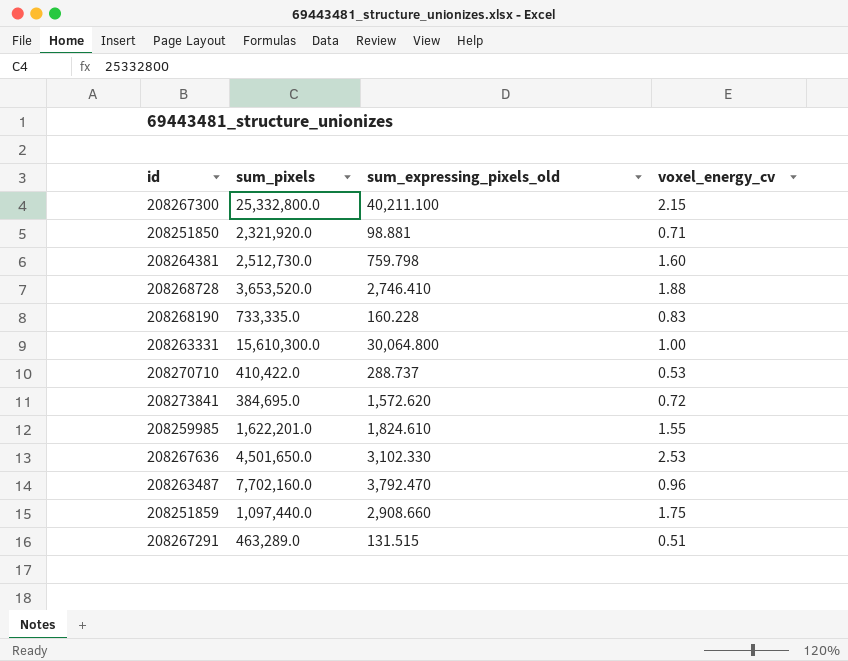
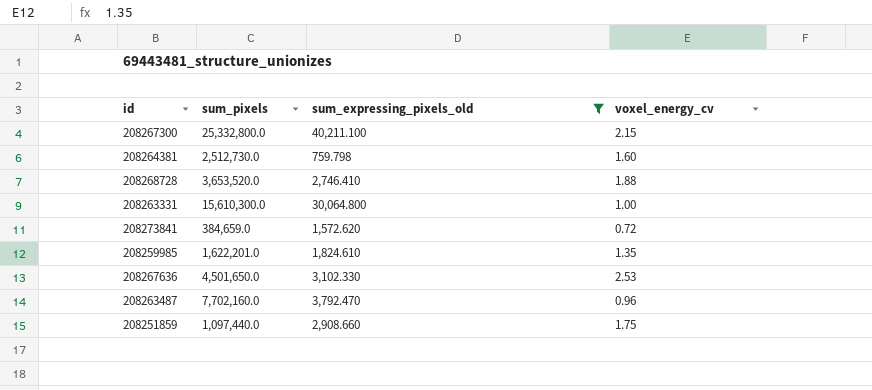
filter: none -> sum_expressing_pixels_old >= 759.798
208273841 | sum_pixels: 384,695.0 -> 384,659.0
208259985 | voxel_energy_cv: 1.55 -> 1.35

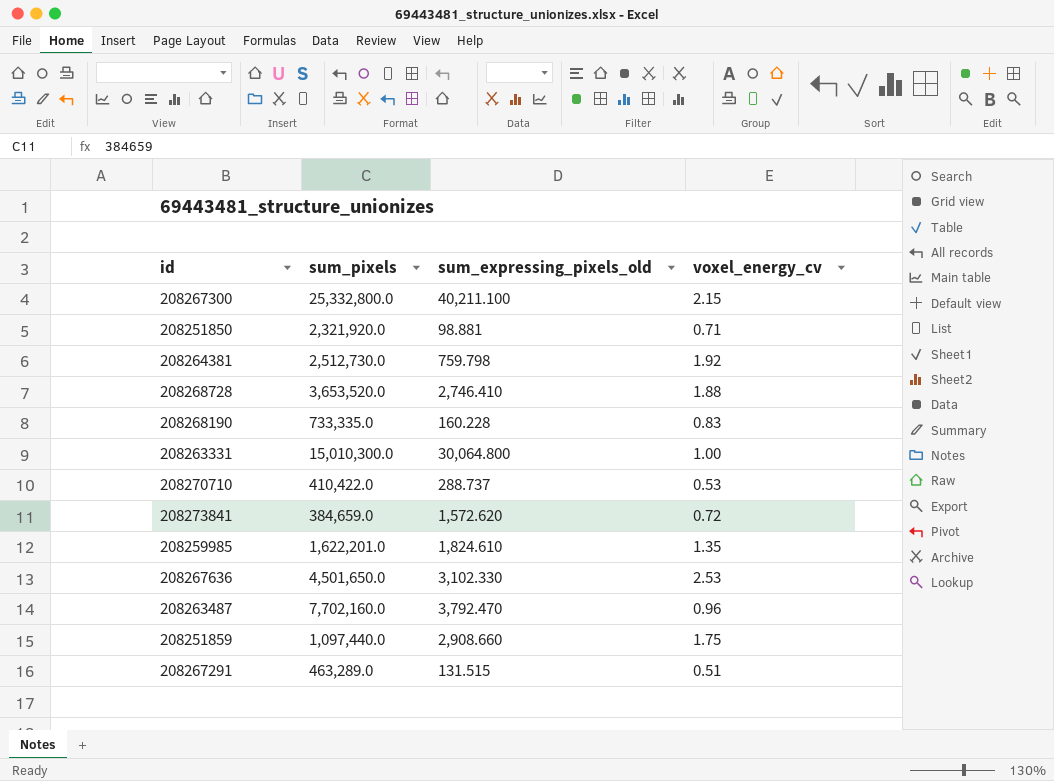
filter: sum_expressing_pixels_old >= 759.798 -> none
208264381 | voxel_energy_cv: 1.60 -> 1.92
208263331 | sum_pixels: 15,610,300.0 -> 15,010,300.0

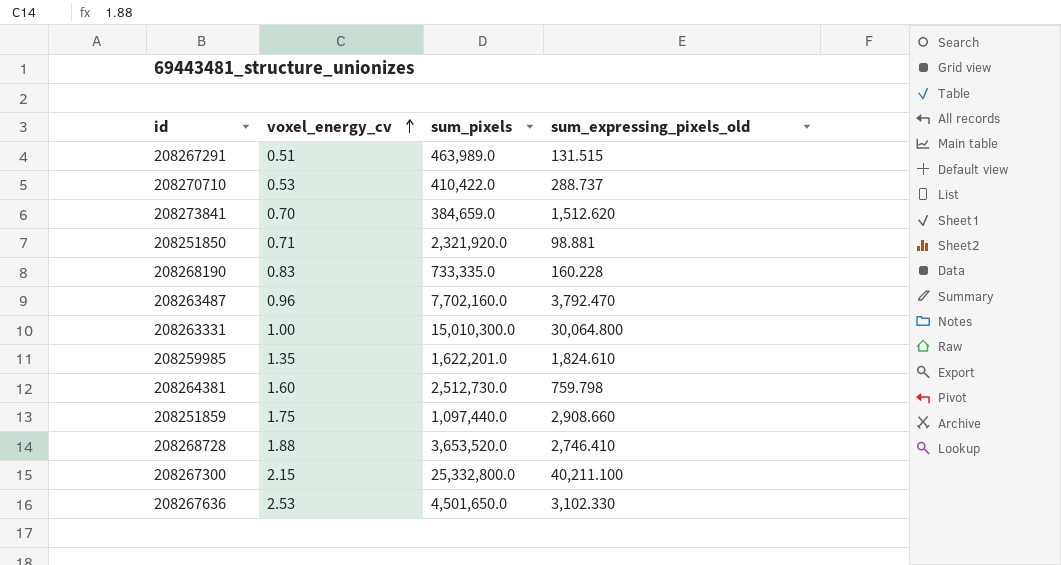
row order: none -> voxel_energy_cv ascending
column voxel_energy_cv | position: 4 -> 2
208267291 | sum_pixels: 463,289.0 -> 463,989.0
208273841 | voxel_energy_cv: 0.72 -> 0.70
208273841 | sum_expressing_pixels_old: 1,572.620 -> 1,512.620
208264381 | voxel_energy_cv: 1.92 -> 1.60

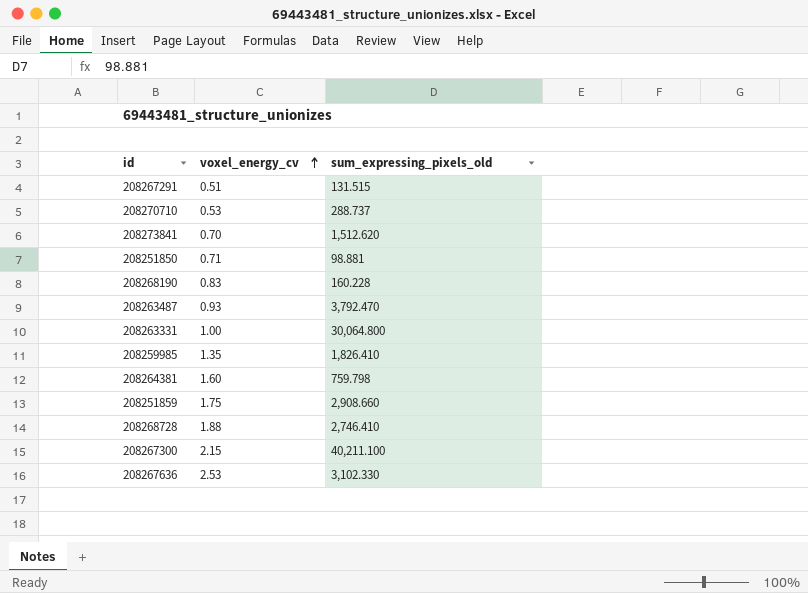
column sum_pixels | position: 3 -> none
208263487 | voxel_energy_cv: 0.96 -> 0.93
208259985 | sum_expressing_pixels_old: 1,824.610 -> 1,826.410

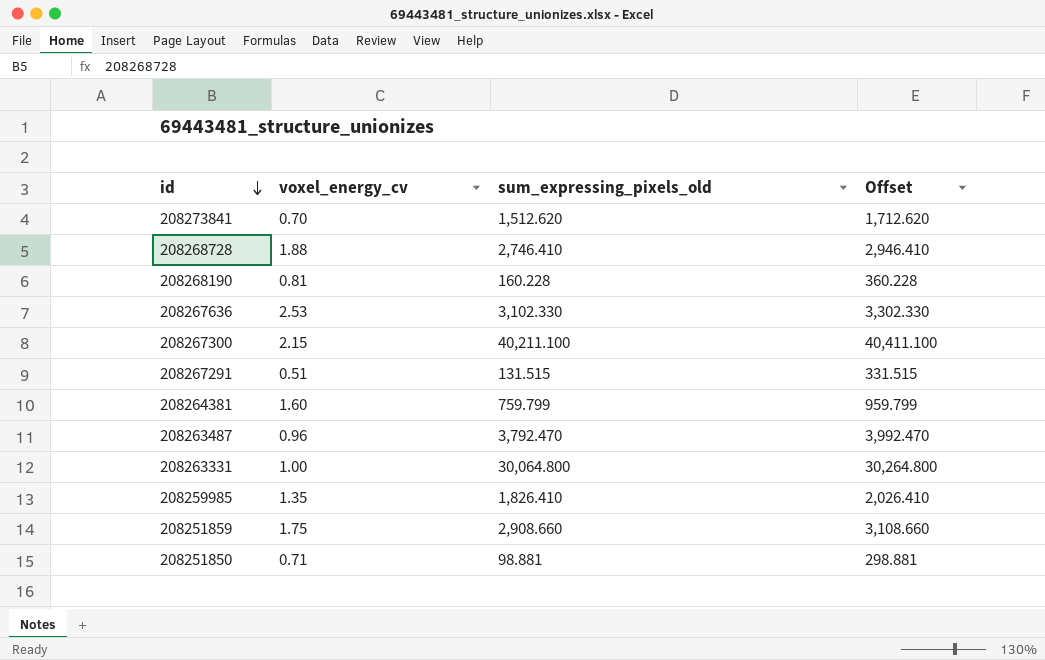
row order: voxel_energy_cv ascending -> id descending
column Offset | formula: none -> [sum_expressing_pixels_old] + 200
row 208270710: 0.53 | 288.737 -> none
208268190 | voxel_energy_cv: 0.83 -> 0.81
208264381 | sum_expressing_pixels_old: 759.798 -> 759.799
208263487 | voxel_energy_cv: 0.93 -> 0.96

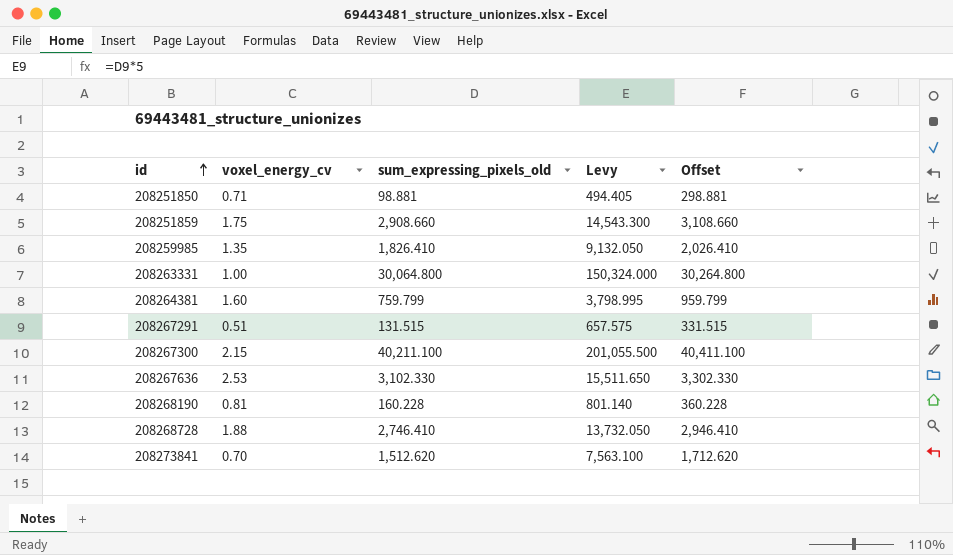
row order: id descending -> id ascending
column Levy | formula: none -> [sum_expressing_pixels_old] * 5
row 208263487: 0.96 | 3,792.470 | 3,992.470 -> none

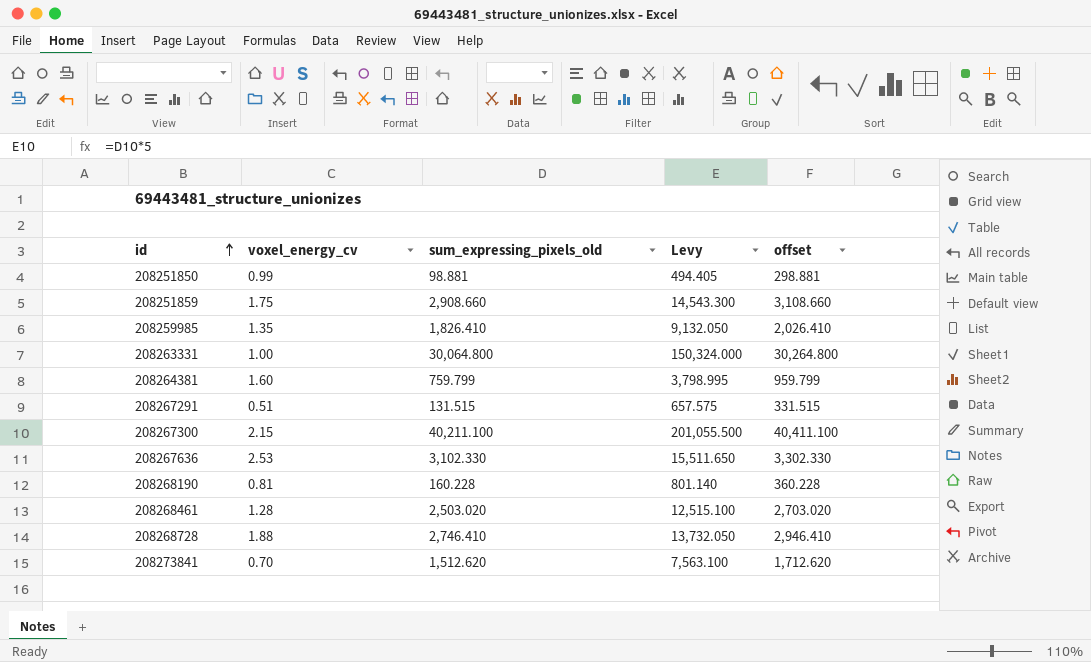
column name: Offset -> offset
208251850 | voxel_energy_cv: 0.71 -> 0.99
row 208268461: none -> 1.28 | 2,503.020 | 12,515.100 | 2,703.020

